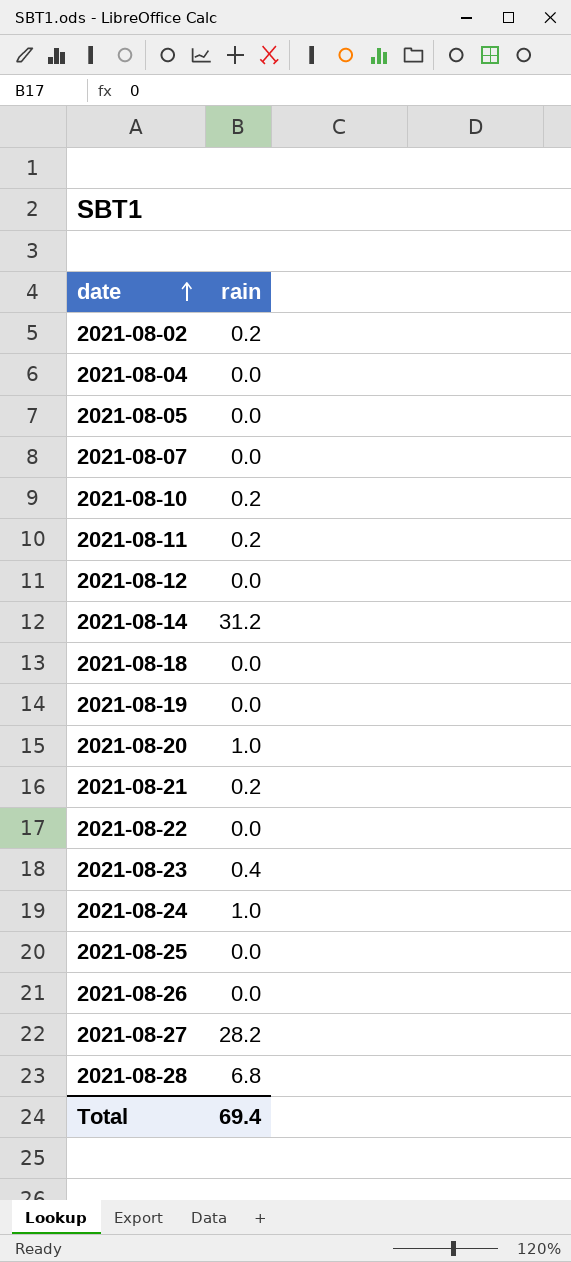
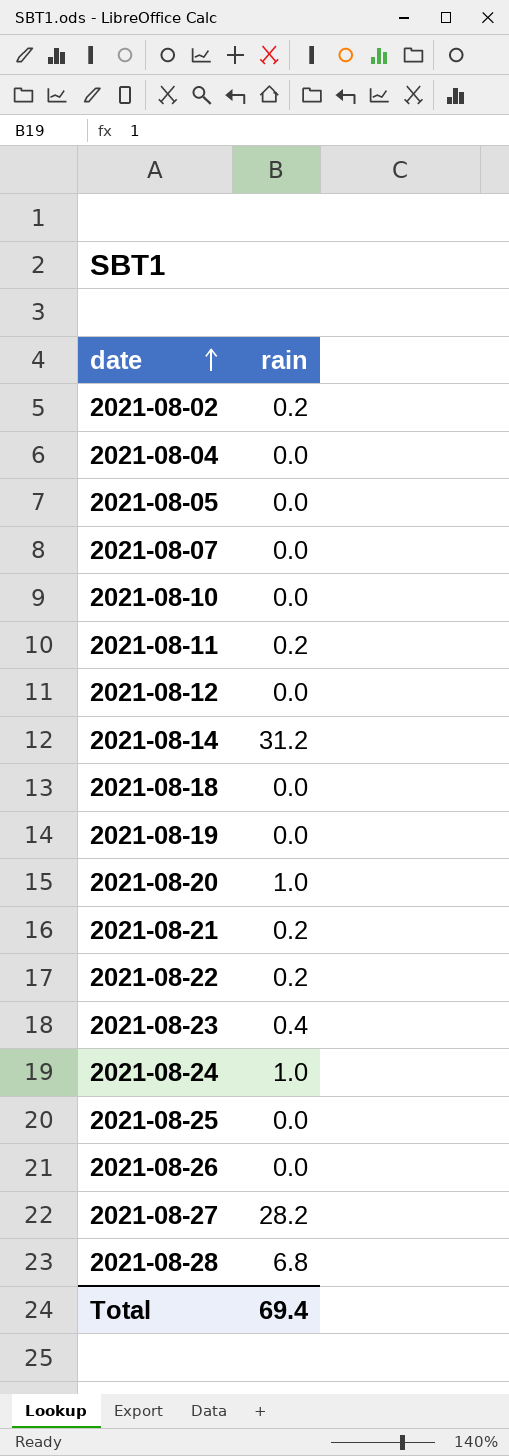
2021-08-10 | rain: 0.2 -> 0.0
2021-08-22 | rain: 0.0 -> 0.2

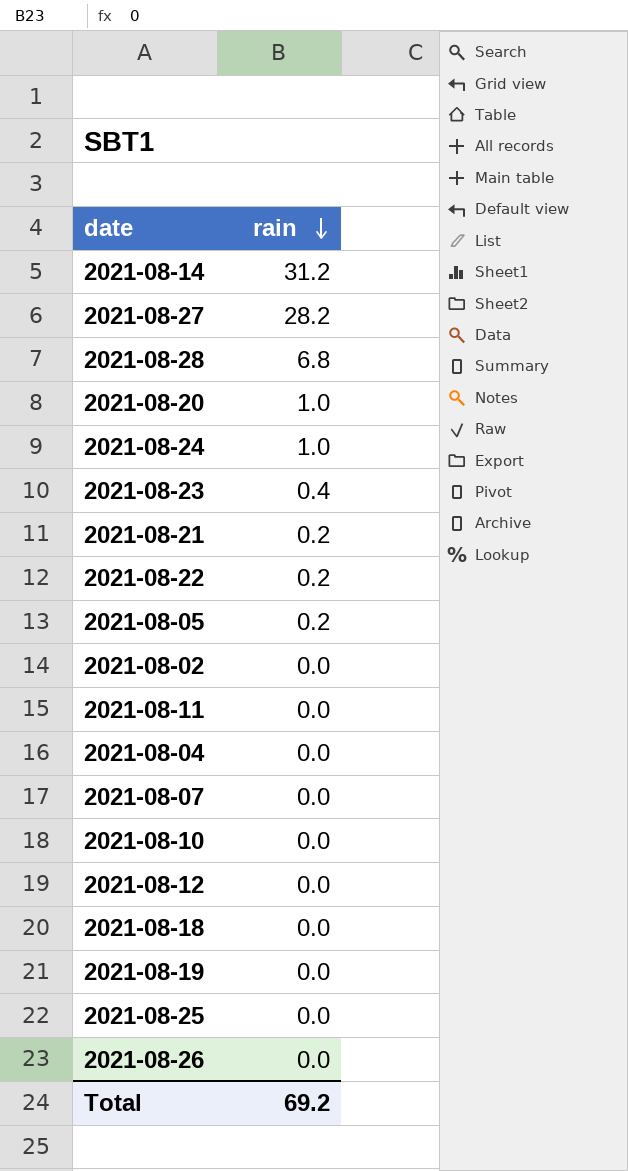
row order: date ascending -> rain descending
2021-08-05 | rain: 0.0 -> 0.2
2021-08-02 | rain: 0.2 -> 0.0
2021-08-11 | rain: 0.2 -> 0.0
Total | rain: 69.4 -> 69.2

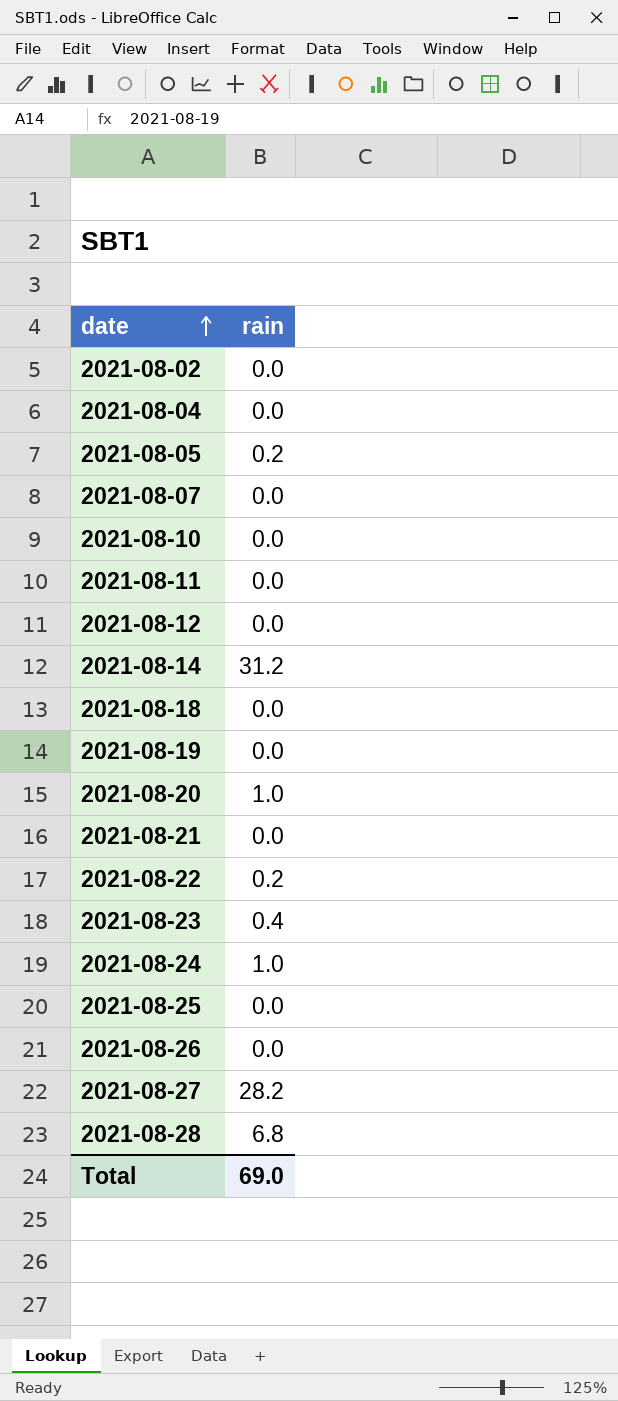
row order: rain descending -> date ascending
2021-08-21 | rain: 0.2 -> 0.0
Total | rain: 69.2 -> 69.0

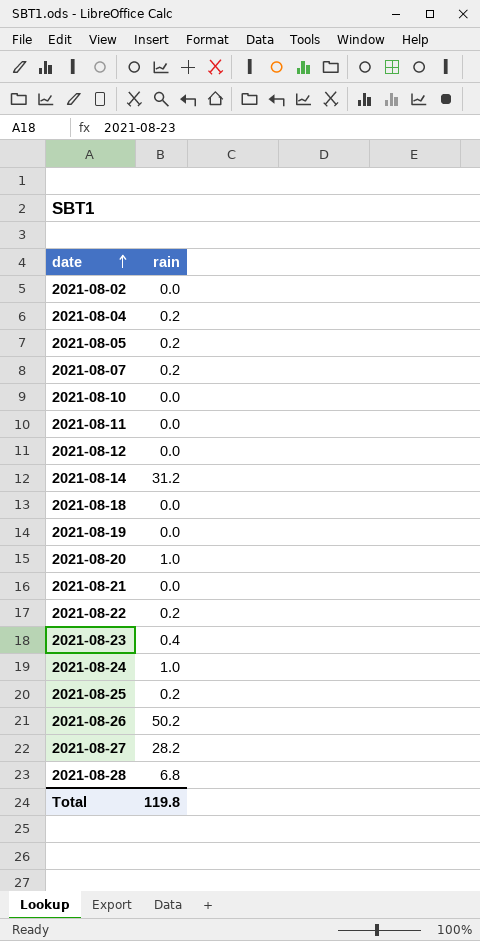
2021-08-04 | rain: 0.0 -> 0.2
2021-08-07 | rain: 0.0 -> 0.2
2021-08-25 | rain: 0.0 -> 0.2
2021-08-26 | rain: 0.0 -> 50.2
Total | rain: 69.0 -> 119.8

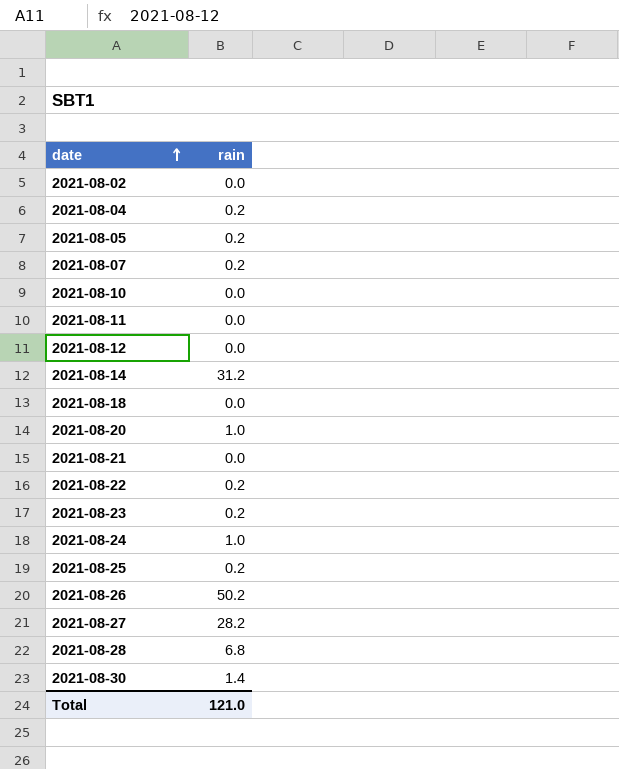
row 2021-08-19: 0.0 -> none
2021-08-23 | rain: 0.4 -> 0.2
row 2021-08-30: none -> 1.4
Total | rain: 119.8 -> 121.0

